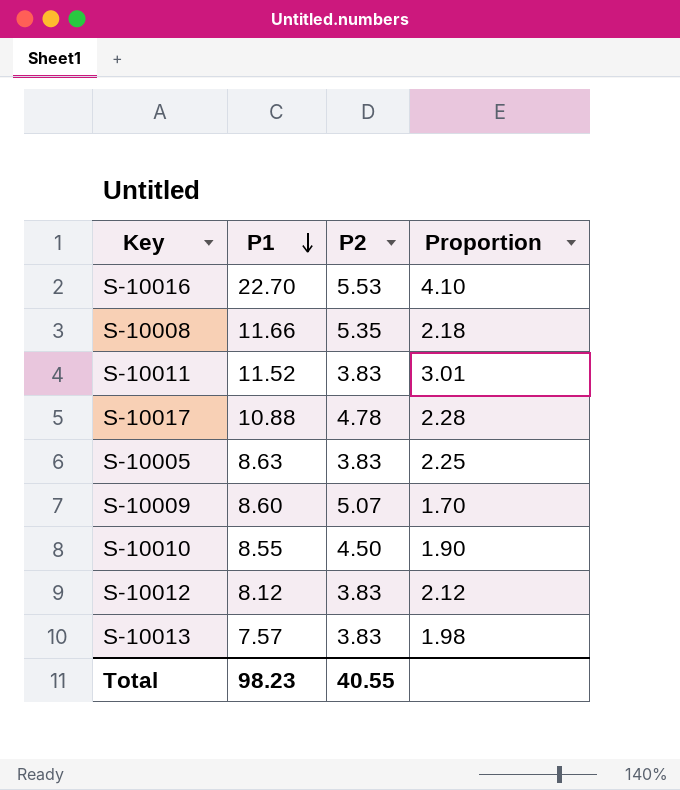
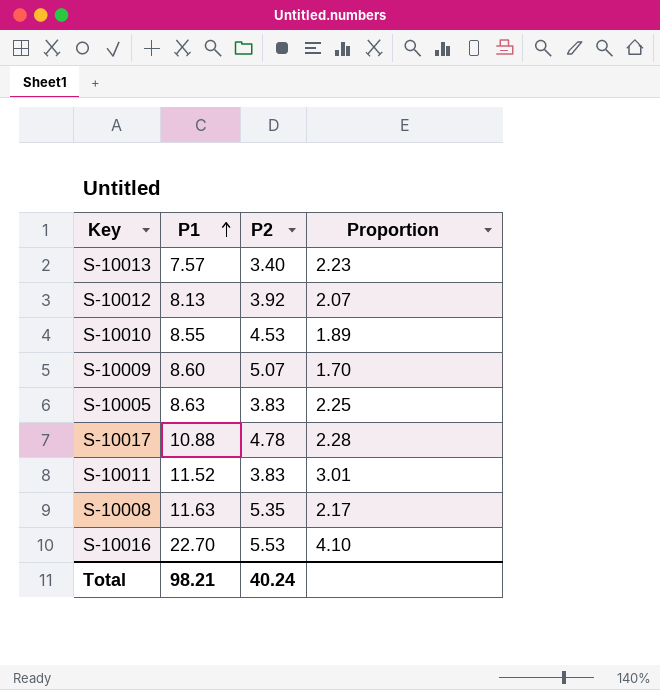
row order: P1 descending -> P1 ascending
S-10013 | P2: 3.83 -> 3.40
S-10013 | Proportion: 1.98 -> 2.23
S-10012 | P1: 8.12 -> 8.13
S-10012 | P2: 3.83 -> 3.92
S-10012 | Proportion: 2.12 -> 2.07
S-10010 | P2: 4.50 -> 4.53
S-10010 | Proportion: 1.90 -> 1.89
S-10008 | P1: 11.66 -> 11.63
S-10008 | Proportion: 2.18 -> 2.17
Total | P1: 98.23 -> 98.21
Total | P2: 40.55 -> 40.24

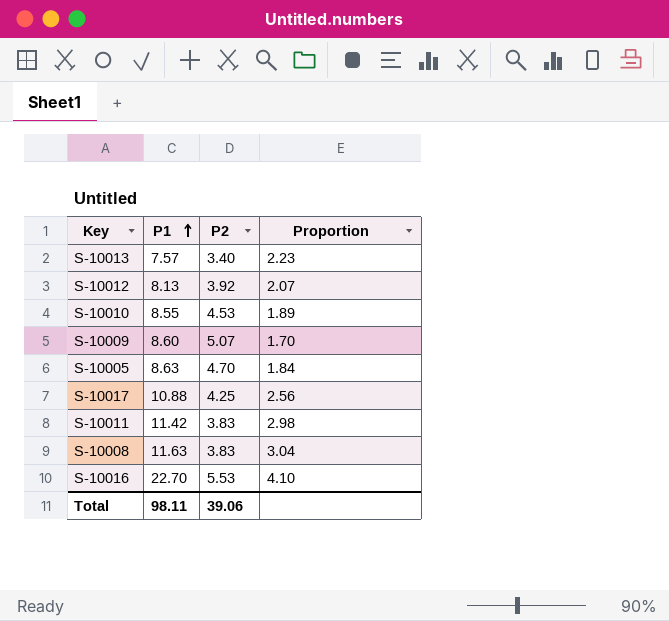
S-10005 | P2: 3.83 -> 4.70
S-10005 | Proportion: 2.25 -> 1.84
S-10017 | P2: 4.78 -> 4.25
S-10017 | Proportion: 2.28 -> 2.56
S-10011 | P1: 11.52 -> 11.42
S-10011 | Proportion: 3.01 -> 2.98
S-10008 | P2: 5.35 -> 3.83
S-10008 | Proportion: 2.17 -> 3.04
Total | P1: 98.21 -> 98.11
Total | P2: 40.24 -> 39.06

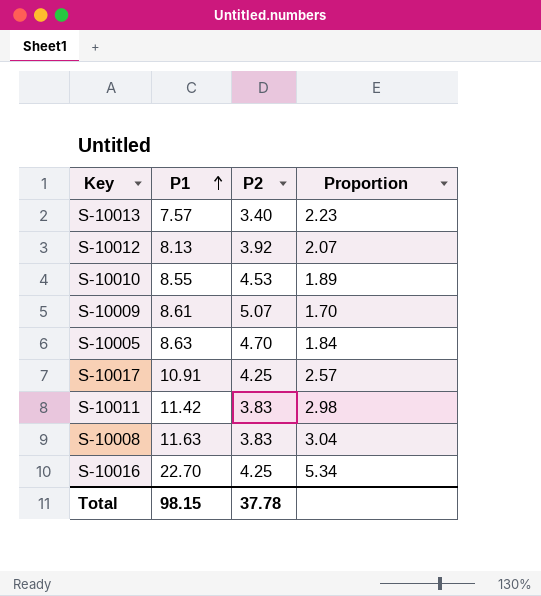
S-10009 | P1: 8.60 -> 8.61
S-10017 | P1: 10.88 -> 10.91
S-10017 | Proportion: 2.56 -> 2.57
S-10016 | P2: 5.53 -> 4.25
S-10016 | Proportion: 4.10 -> 5.34
Total | P1: 98.11 -> 98.15
Total | P2: 39.06 -> 37.78

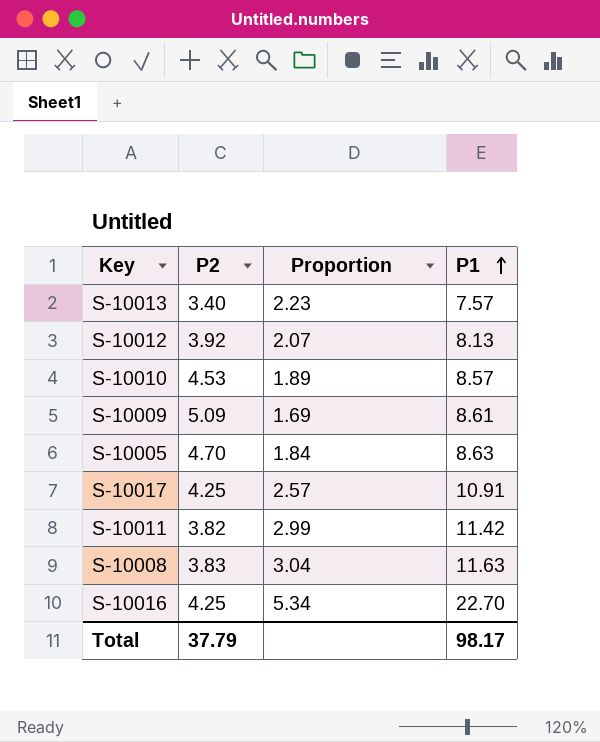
column P1 | position: 2 -> 4
S-10010 | P1: 8.55 -> 8.57
S-10009 | P2: 5.07 -> 5.09
S-10009 | Proportion: 1.70 -> 1.69
S-10011 | P2: 3.83 -> 3.82
S-10011 | Proportion: 2.98 -> 2.99
Total | P2: 37.78 -> 37.79
Total | P1: 98.15 -> 98.17

